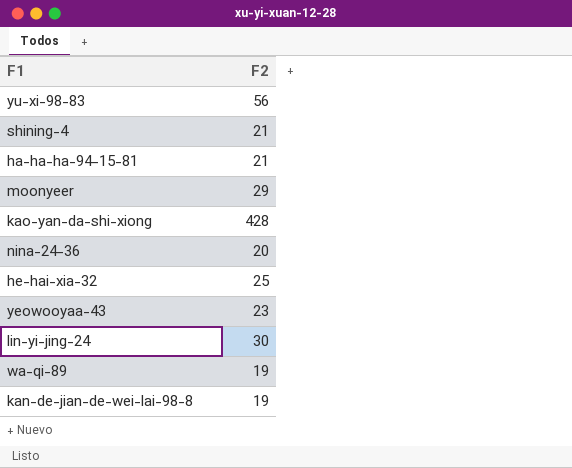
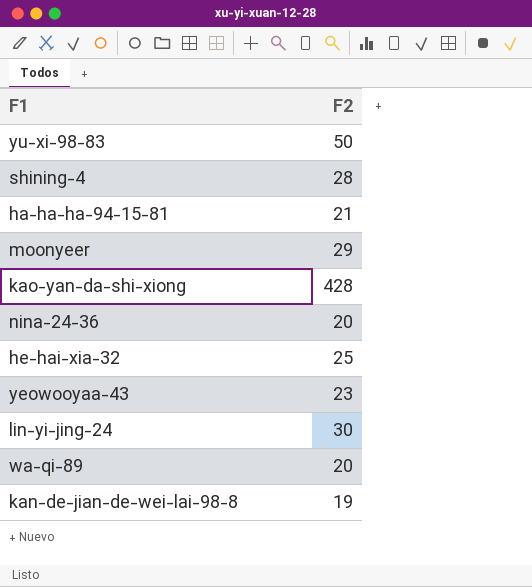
yu-xi-98-83 | F2: 56 -> 50
shining-4 | F2: 21 -> 28
wa-qi-89 | F2: 19 -> 20

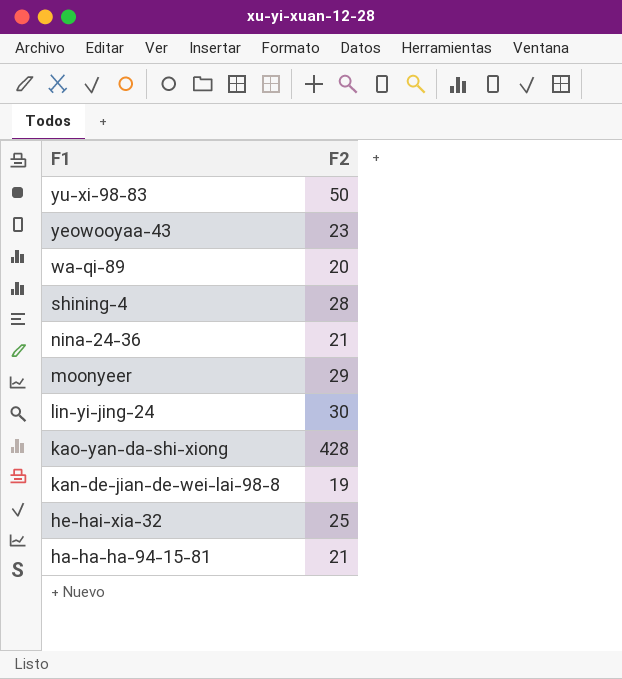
row order: none -> F1 descending
nina-24-36 | F2: 20 -> 21

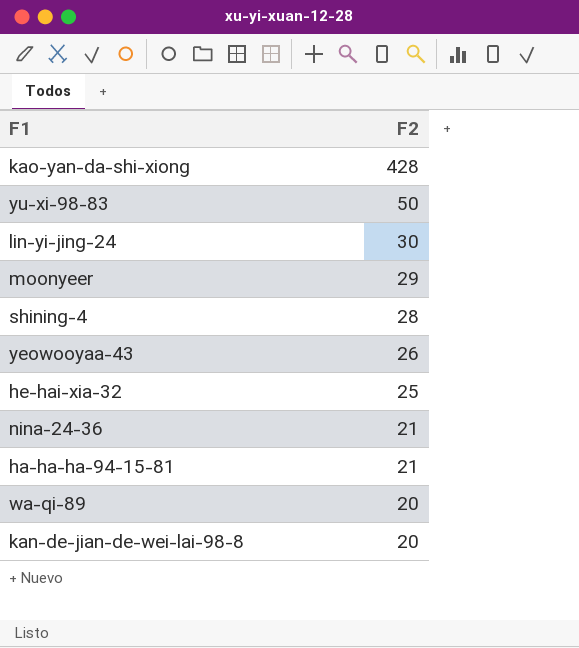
row order: F1 descending -> F2 descending
yeowooyaa-43 | F2: 23 -> 26
kan-de-jian-de-wei-lai-98-8 | F2: 19 -> 20

